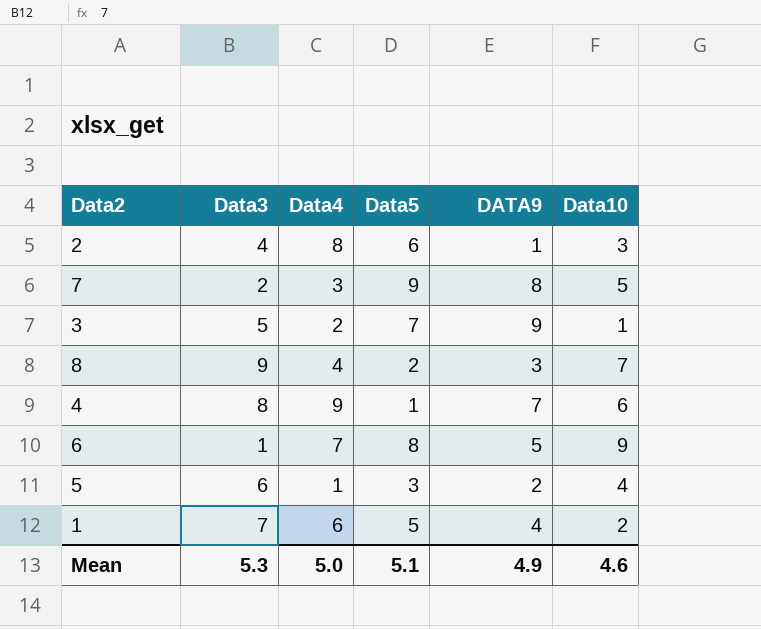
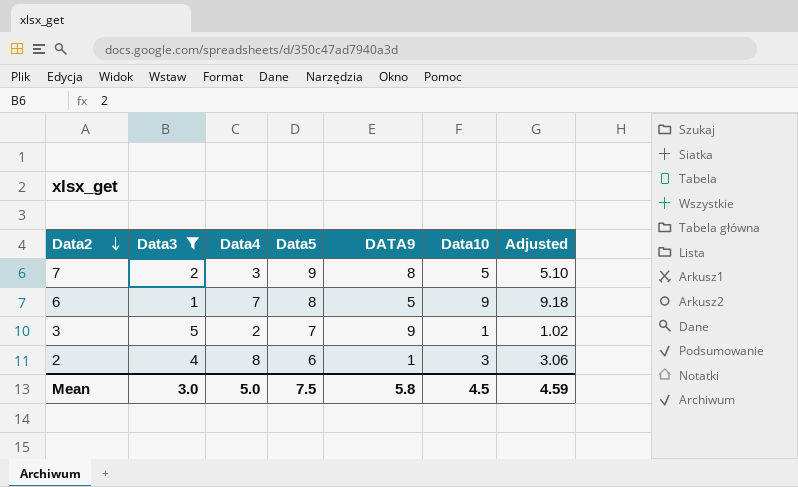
filter: none -> Data3 <= 5
row order: none -> Data2 descending
column Adjusted | formula: none -> [Data10] * 1.02
Mean | Data3: 5.3 -> 3.0
Mean | Data5: 5.1 -> 7.5
Mean | DATA9: 4.9 -> 5.8
Mean | Data10: 4.6 -> 4.5

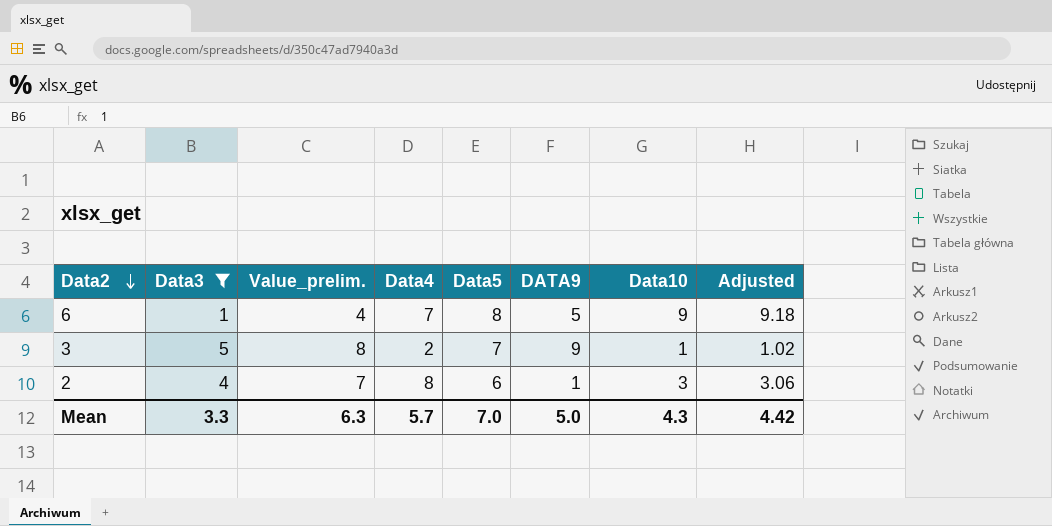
column Value_prelim. | formula: none -> [Data3] + 3
row 7: 2 | 3 | 9 | 8 | 5 | 5.10 -> none
Mean | Data3: 3.0 -> 3.3
Mean | Data4: 5.0 -> 5.7
Mean | Data5: 7.5 -> 7.0
Mean | DATA9: 5.8 -> 5.0
Mean | Data10: 4.5 -> 4.3
Mean | Adjusted: 4.59 -> 4.42

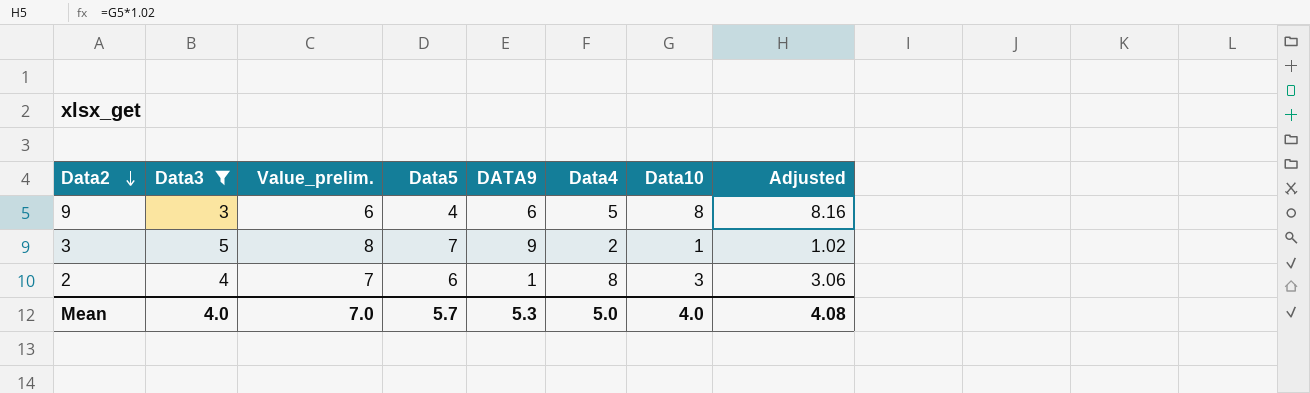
column Data4 | position: 4 -> 6
row 6: 1 | 4 | 7 | 8 | 5 | 9 | 9.18 -> none
row 9: none -> 3 | 6 | 4 | 6 | 5 | 8 | 8.16
Mean | Data3: 3.3 -> 4.0
Mean | Value_prelim.: 6.3 -> 7.0
Mean | Data5: 7.0 -> 5.7
Mean | DATA9: 5.0 -> 5.3
Mean | Data4: 5.7 -> 5.0
Mean | Data10: 4.3 -> 4.0
Mean | Adjusted: 4.42 -> 4.08

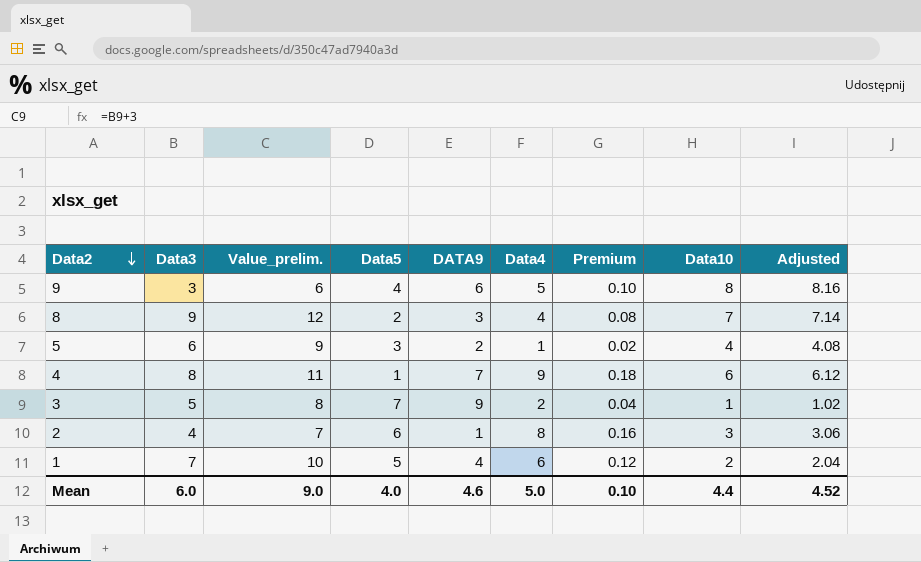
filter: Data3 <= 5 -> none
column Premium | formula: none -> [Data4] * 0.02
Mean | Data3: 4.0 -> 6.0
Mean | Value_prelim.: 7.0 -> 9.0
Mean | Data5: 5.7 -> 4.0
Mean | DATA9: 5.3 -> 4.6
Mean | Data10: 4.0 -> 4.4
Mean | Adjusted: 4.08 -> 4.52

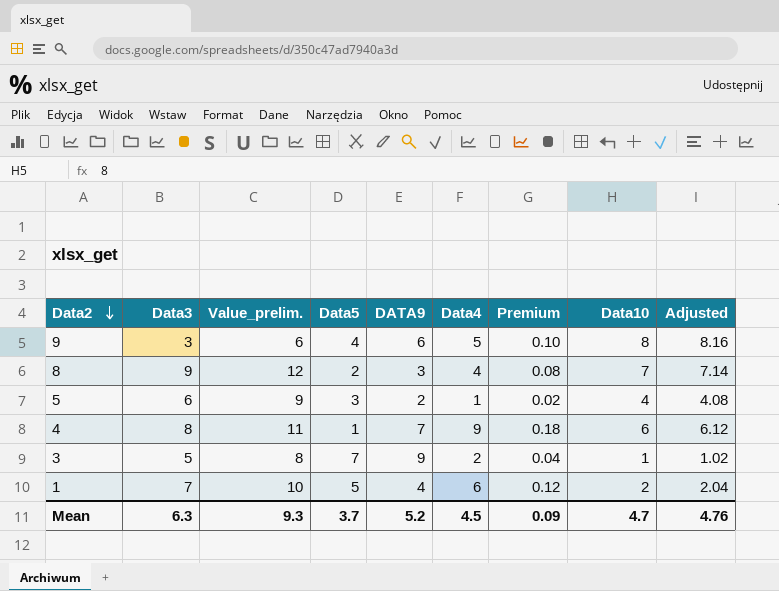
row 2: 4 | 7 | 6 | 1 | 8 | 0.16 | 3 | 3.06 -> none
Mean | Data3: 6.0 -> 6.3
Mean | Value_prelim.: 9.0 -> 9.3
Mean | Data5: 4.0 -> 3.7
Mean | DATA9: 4.6 -> 5.2
Mean | Data4: 5.0 -> 4.5
Mean | Premium: 0.10 -> 0.09
Mean | Data10: 4.4 -> 4.7
Mean | Adjusted: 4.52 -> 4.76

